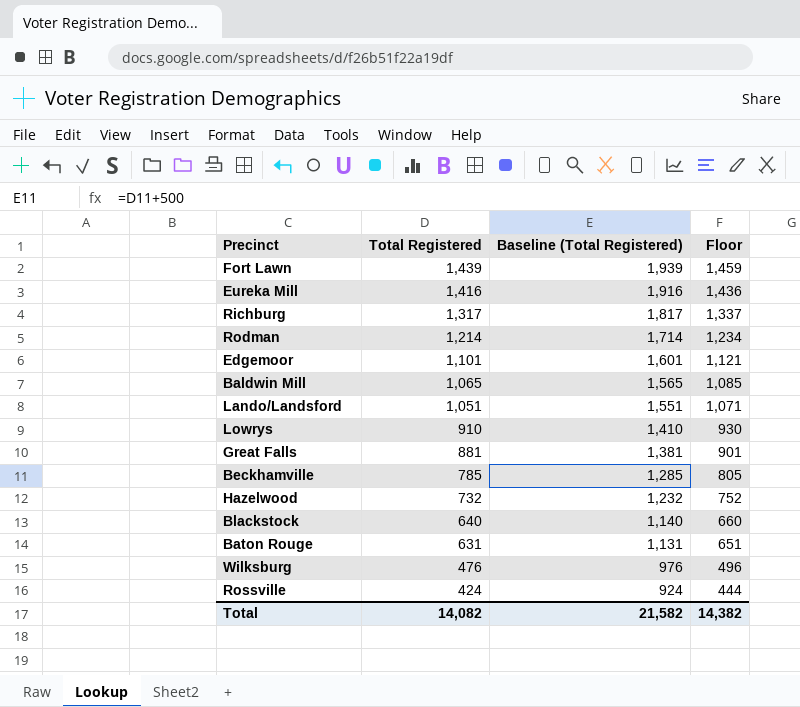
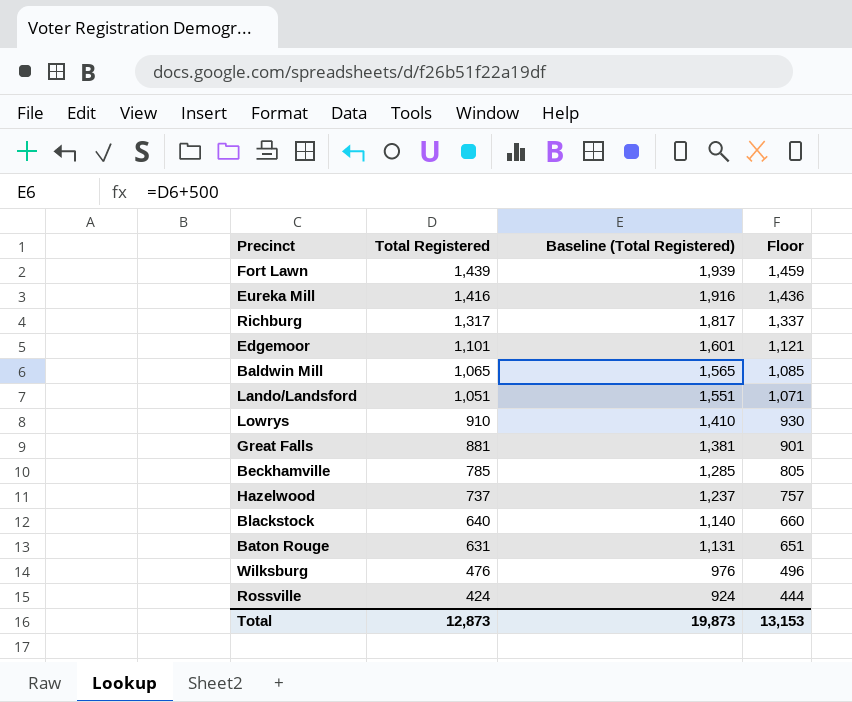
row Rodman: 1,214 | 1,714 | 1,234 -> none
Hazelwood | Total Registered: 732 -> 737
Hazelwood | Baseline (Total Registered): 1,232 -> 1,237
Hazelwood | Floor: 752 -> 757
Total | Total Registered: 14,082 -> 12,873
Total | Baseline (Total Registered): 21,582 -> 19,873
Total | Floor: 14,382 -> 13,153

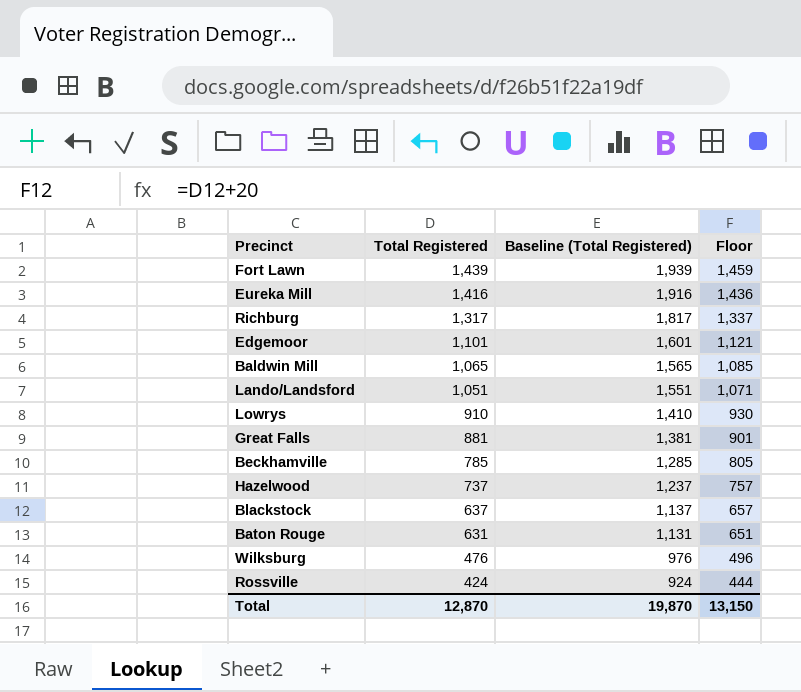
Blackstock | Total Registered: 640 -> 637
Blackstock | Baseline (Total Registered): 1,140 -> 1,137
Blackstock | Floor: 660 -> 657
Total | Total Registered: 12,873 -> 12,870
Total | Baseline (Total Registered): 19,873 -> 19,870
Total | Floor: 13,153 -> 13,150

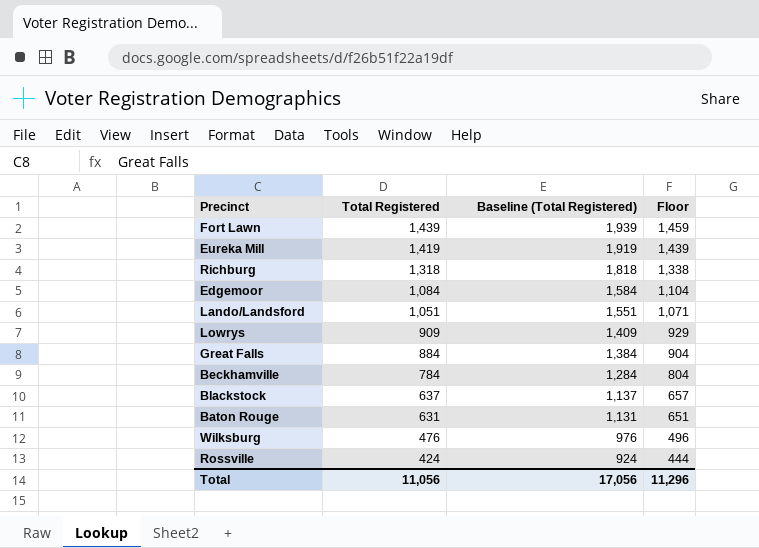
row Baldwin Mill: 1,065 | 1,565 | 1,085 -> none
row Hazelwood: 737 | 1,237 | 757 -> none
Eureka Mill | Total Registered: 1,416 -> 1,419
Eureka Mill | Baseline (Total Registered): 1,916 -> 1,919
Eureka Mill | Floor: 1,436 -> 1,439
Richburg | Total Registered: 1,317 -> 1,318
Richburg | Baseline (Total Registered): 1,817 -> 1,818
Richburg | Floor: 1,337 -> 1,338
Edgemoor | Total Registered: 1,101 -> 1,084
Edgemoor | Baseline (Total Registered): 1,601 -> 1,584
Edgemoor | Floor: 1,121 -> 1,104
Lowrys | Total Registered: 910 -> 909
Lowrys | Baseline (Total Registered): 1,410 -> 1,409
Lowrys | Floor: 930 -> 929
Great Falls | Total Registered: 881 -> 884
Great Falls | Baseline (Total Registered): 1,381 -> 1,384
Great Falls | Floor: 901 -> 904
Beckhamville | Total Registered: 785 -> 784
Beckhamville | Baseline (Total Registered): 1,285 -> 1,284
Beckhamville | Floor: 805 -> 804
Total | Total Registered: 12,870 -> 11,056
Total | Baseline (Total Registered): 19,870 -> 17,056
Total | Floor: 13,150 -> 11,296

